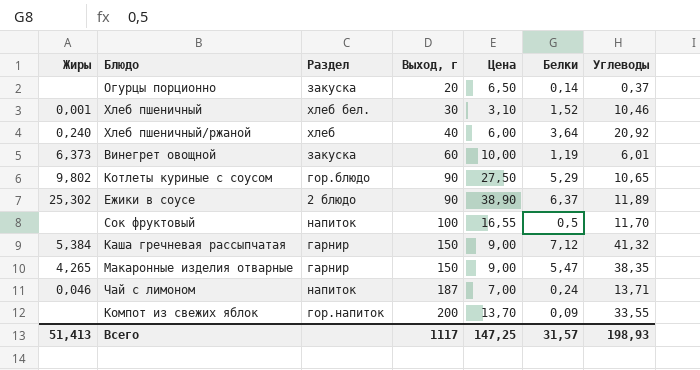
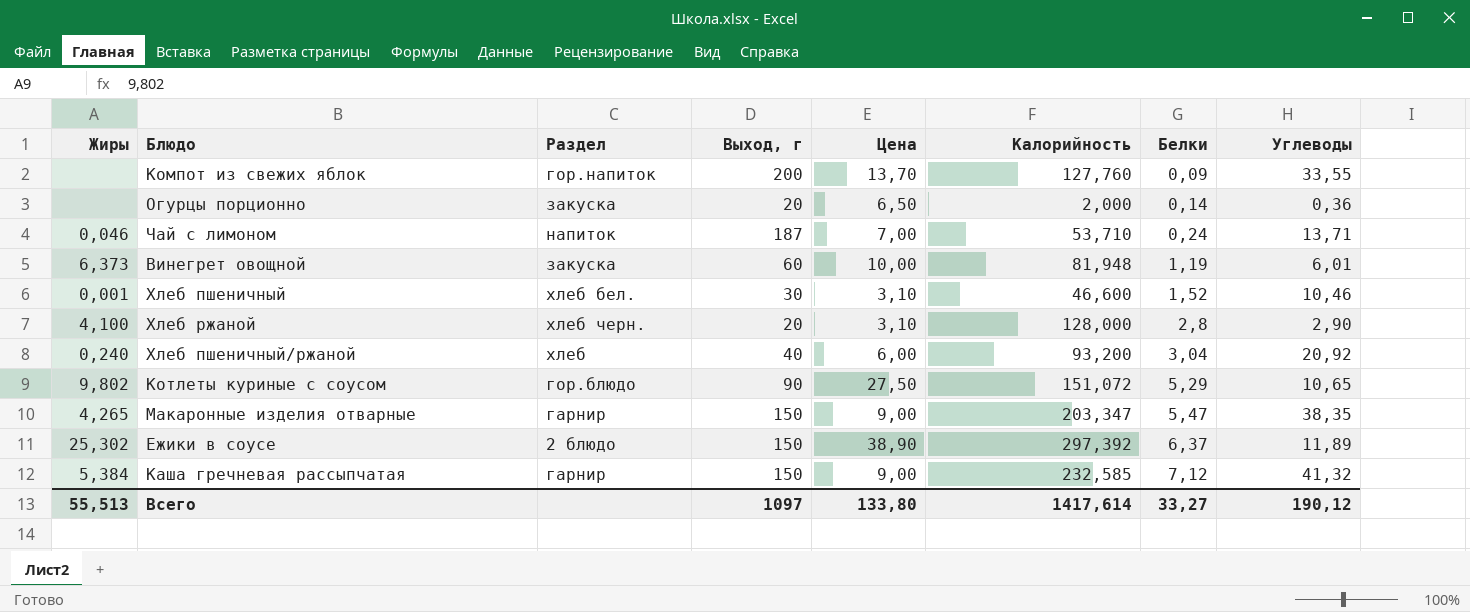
row order: Выход, г ascending -> Белки ascending
column Калорийность | position: none -> 6
row Сок фруктовый: none | напиток | 100 | 16,55 | 0,5 | 11,70 -> none
Огурцы порционно | Углеводы: 0,37 -> 0,36
row Хлеб ржаной: none -> 4,100 | хлеб черн. | 20 | 3,10 | 128,000 | 2,8 | 2,90
Хлеб пшеничный/ржаной | Белки: 3,64 -> 3,04
Ежики в соусе | Выход, г: 90 -> 150
Всего | Жиры: 51,413 -> 55,513
Всего | Выход, г: 1117 -> 1097
Всего | Цена: 147,25 -> 133,80
Всего | Белки: 31,57 -> 33,27
Всего | Углеводы: 198,93 -> 190,12

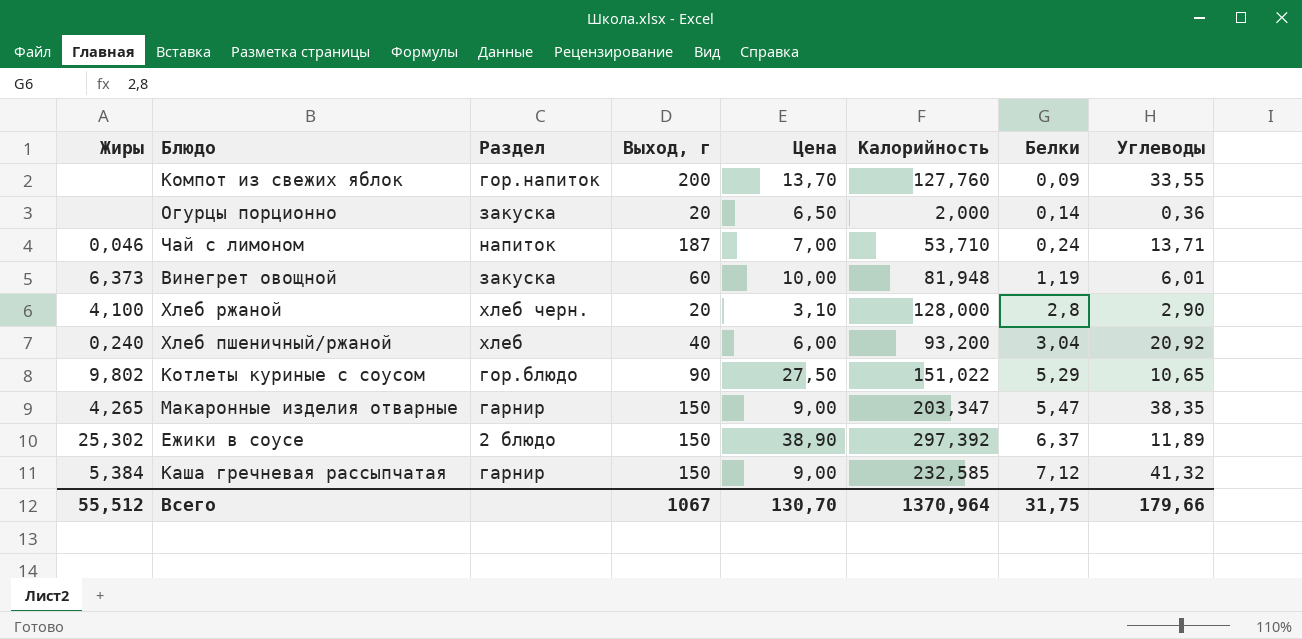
row Хлеб пшеничный: 0,001 | хлеб бел. | 30 | 3,10 | 46,600 | 1,52 | 10,46 -> none
Котлеты куриные с соусом | Калорийность: 151,072 -> 151,022
Всего | Жиры: 55,513 -> 55,512
Всего | Выход, г: 1097 -> 1067
Всего | Цена: 133,80 -> 130,70
Всего | Калорийность: 1417,614 -> 1370,964
Всего | Белки: 33,27 -> 31,75
Всего | Углеводы: 190,12 -> 179,66

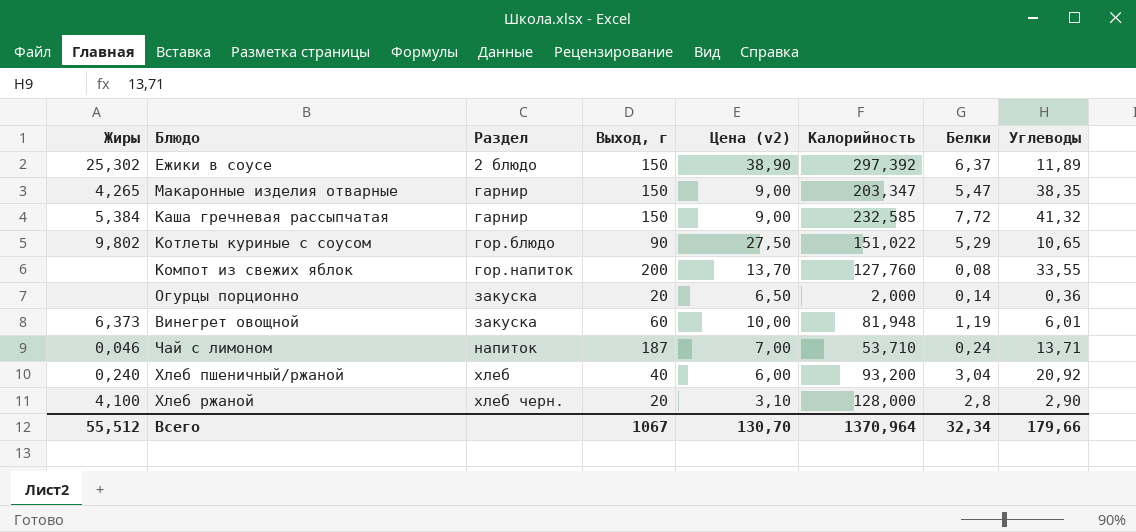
row order: Белки ascending -> Раздел ascending
column name: Цена -> Цена (v2)
Каша гречневая рассыпчатая | Белки: 7,12 -> 7,72
Компот из свежих яблок | Белки: 0,09 -> 0,08
Всего | Белки: 31,75 -> 32,34

